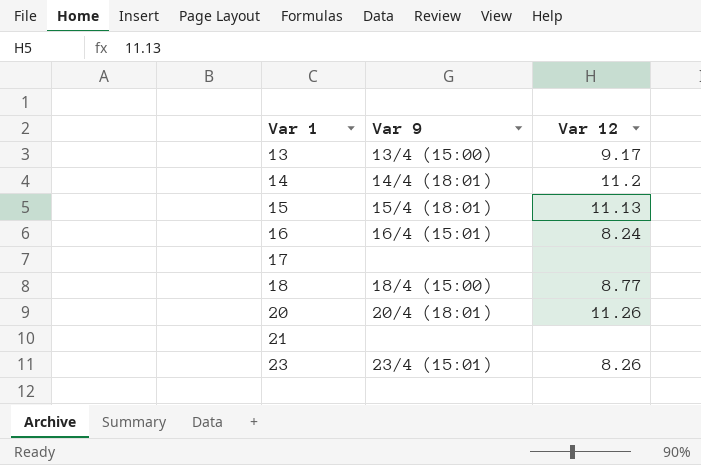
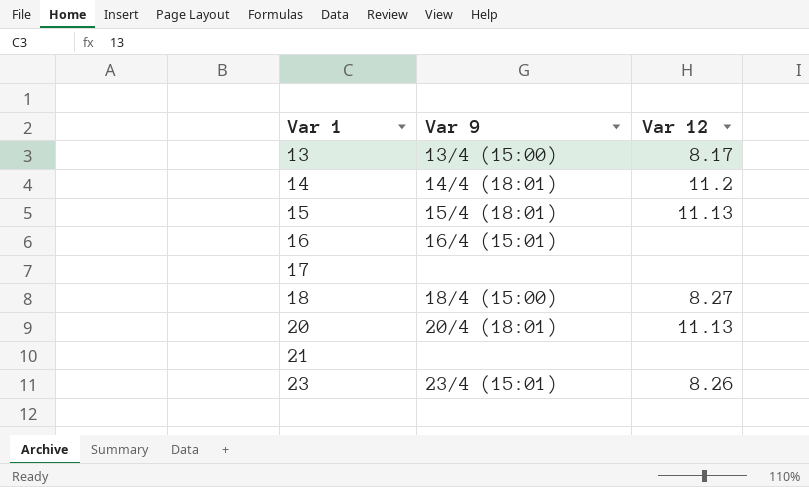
13 | Var 12: 9.17 -> 8.17
16 | Var 12: 8.24 -> none
18 | Var 12: 8.77 -> 8.27
20 | Var 12: 11.26 -> 11.13

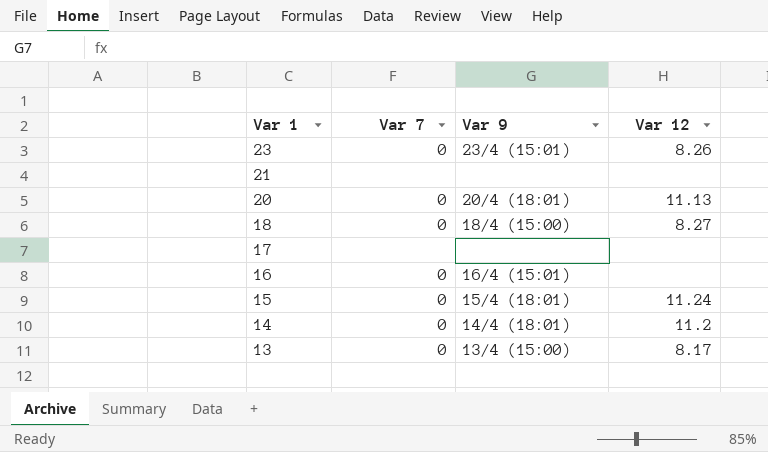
row order: Var 1 ascending -> Var 1 descending
column Var 7 | position: none -> 2
15 | Var 12: 11.13 -> 11.24

